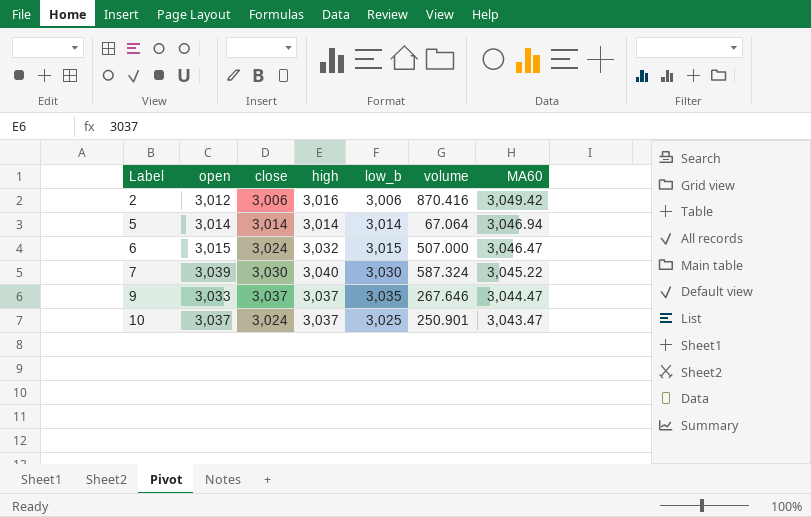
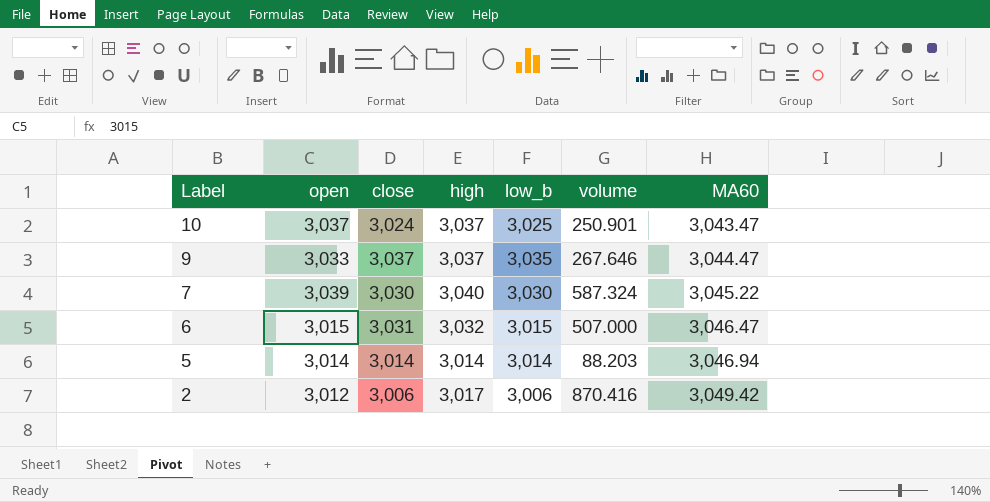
row order: Label ascending -> Label descending
6 | close: 3,024 -> 3,031
5 | volume: 67.064 -> 88.203
2 | high: 3,016 -> 3,017

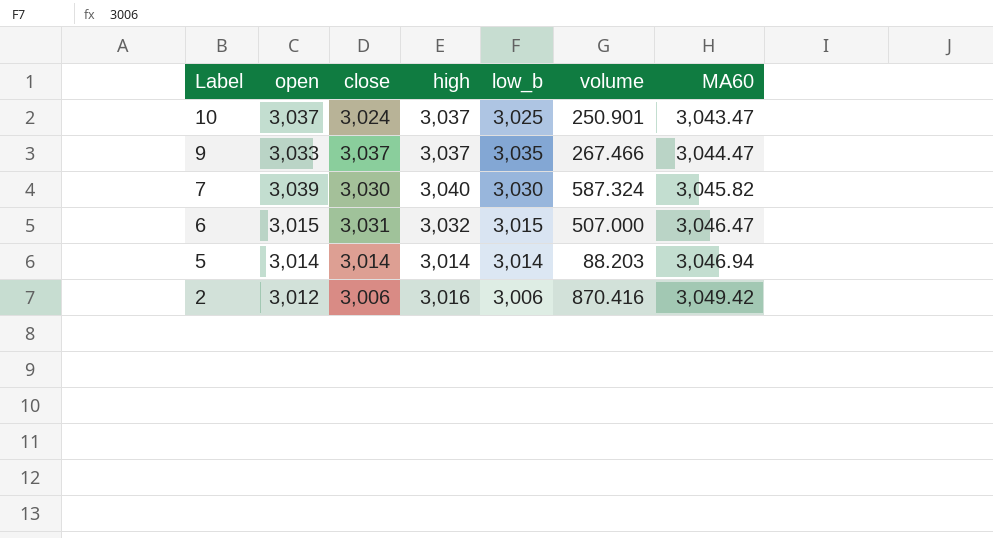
9 | volume: 267.646 -> 267.466
7 | MA60: 3,045.22 -> 3,045.82
2 | high: 3,017 -> 3,016

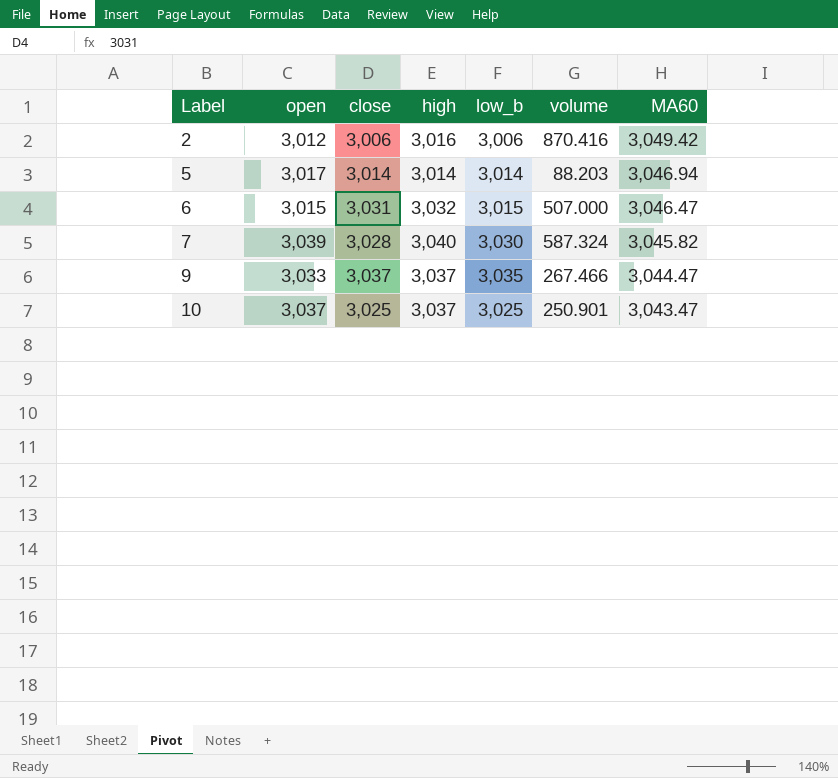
row order: Label descending -> Label ascending
5 | open: 3,014 -> 3,017
7 | close: 3,030 -> 3,028
10 | close: 3,024 -> 3,025

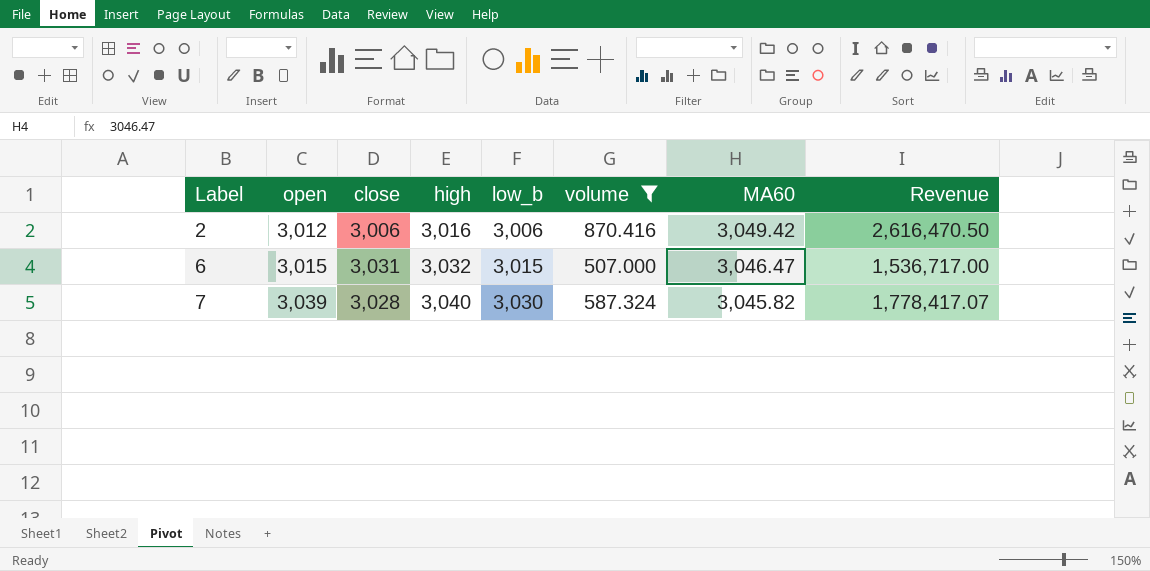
filter: none -> volume >= 507.000
column Revenue | formula: none -> [close] * [volume]

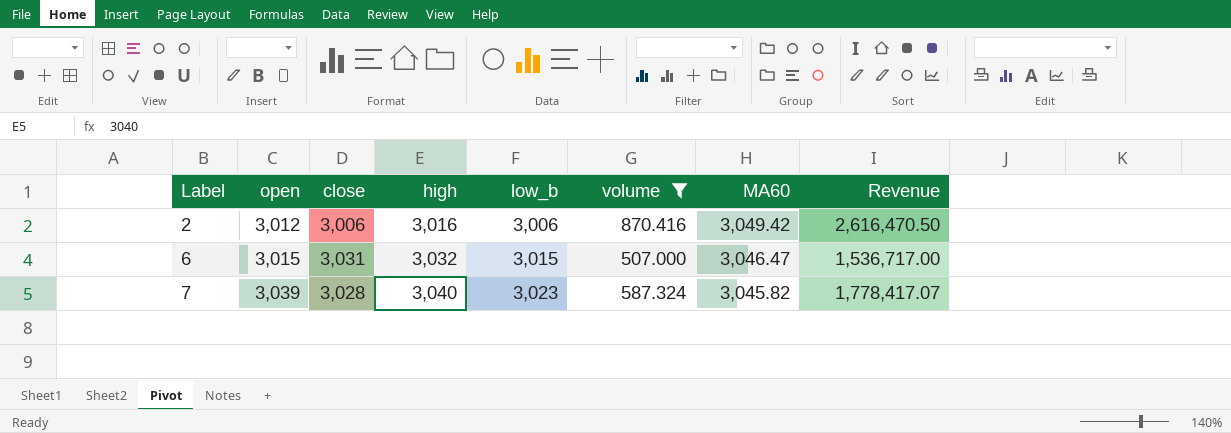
7 | low_b: 3,030 -> 3,023

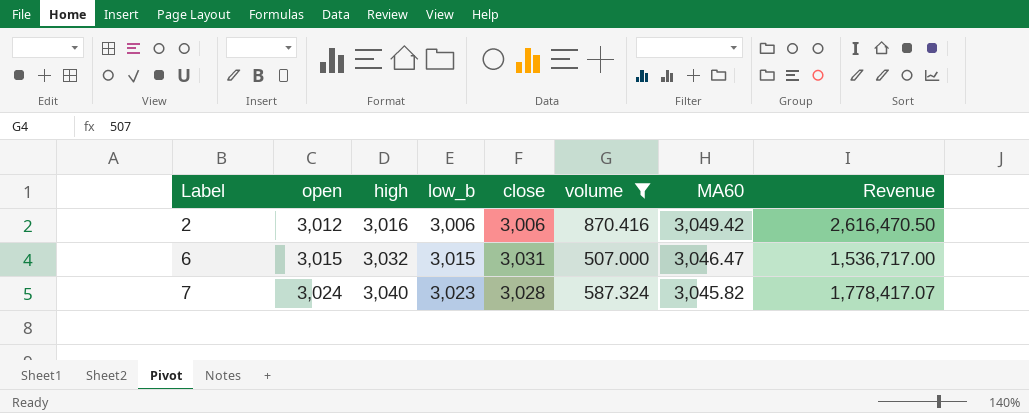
column close | position: 3 -> 5
7 | open: 3,039 -> 3,024

